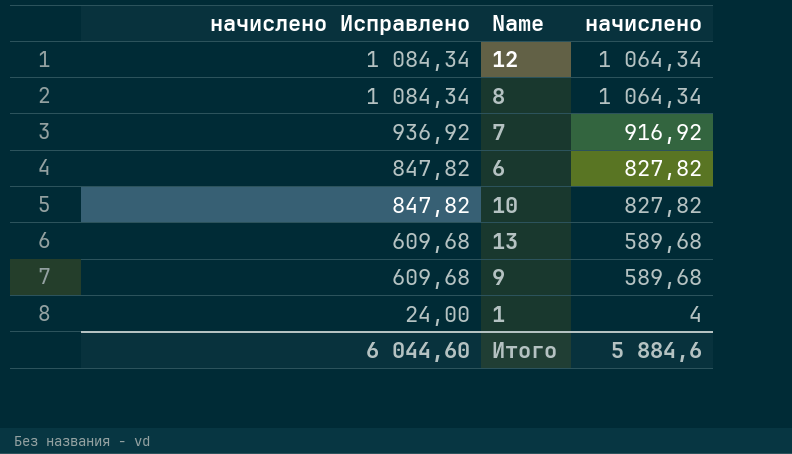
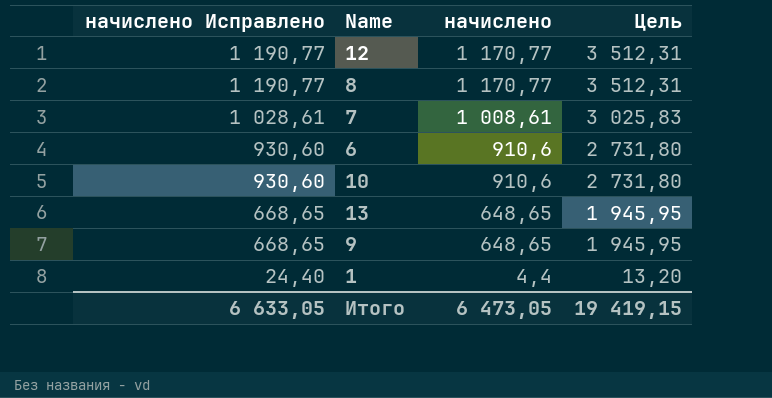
column Цель | formula: none -> [начислено] * 3
12 | начислено Исправлено: 1 084,34 -> 1 190,77
12 | начислено: 1 064,34 -> 1 170,77
8 | начислено Исправлено: 1 084,34 -> 1 190,77
8 | начислено: 1 064,34 -> 1 170,77
7 | начислено Исправлено: 936,92 -> 1 028,61
7 | начислено: 916,92 -> 1 008,61
6 | начислено Исправлено: 847,82 -> 930,60
6 | начислено: 827,82 -> 910,6
10 | начислено Исправлено: 847,82 -> 930,60
10 | начислено: 827,82 -> 910,6
13 | начислено Исправлено: 609,68 -> 668,65
13 | начислено: 589,68 -> 648,65
9 | начислено Исправлено: 609,68 -> 668,65
9 | начислено: 589,68 -> 648,65
1 | начислено Исправлено: 24,00 -> 24,40
1 | начислено: 4 -> 4,4
Итого | начислено Исправлено: 6 044,60 -> 6 633,05
Итого | начислено: 5 884,6 -> 6 473,05

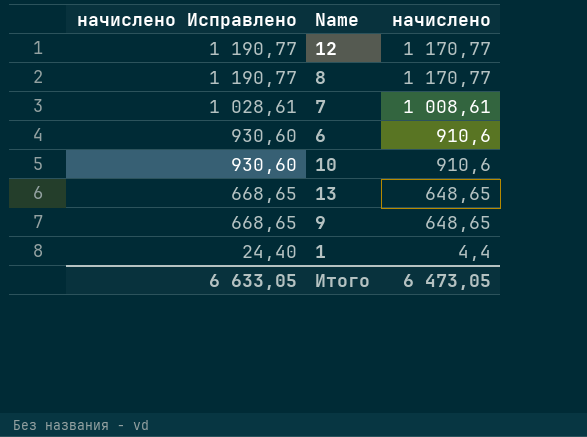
column Цель | formula: [начислено] * 3 -> none

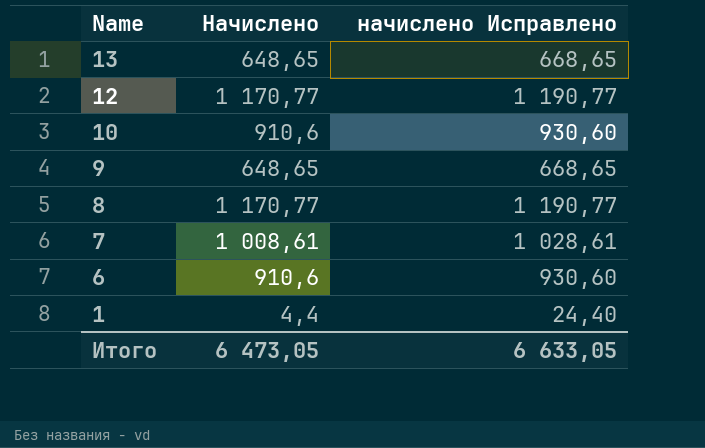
row order: начислено Исправлено descending -> Name descending
column name: начислено -> Начислено
column начислено Исправлено | position: 1 -> 3

